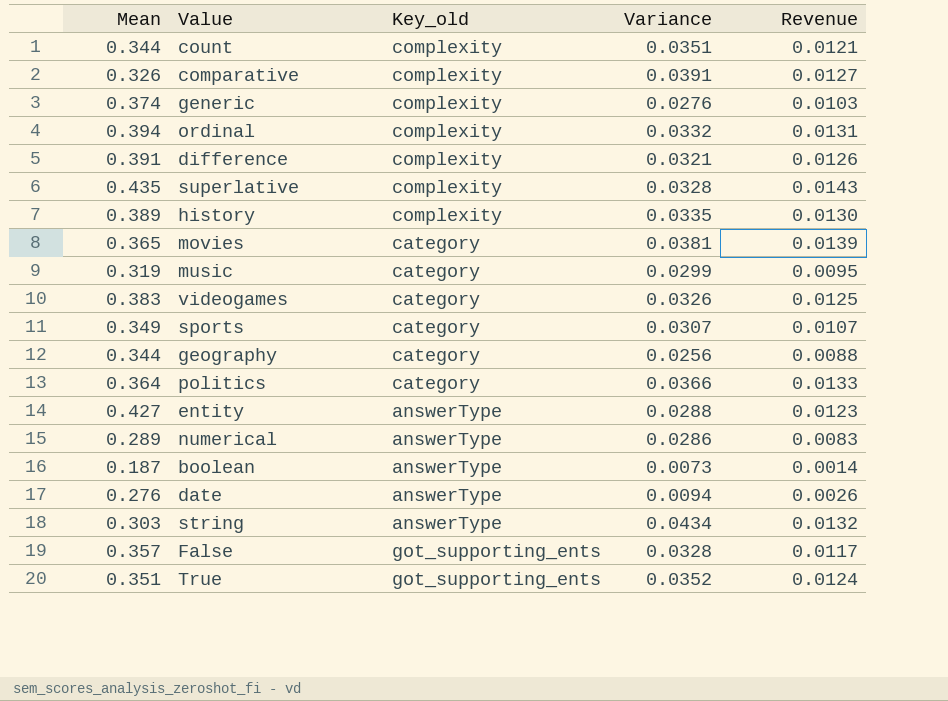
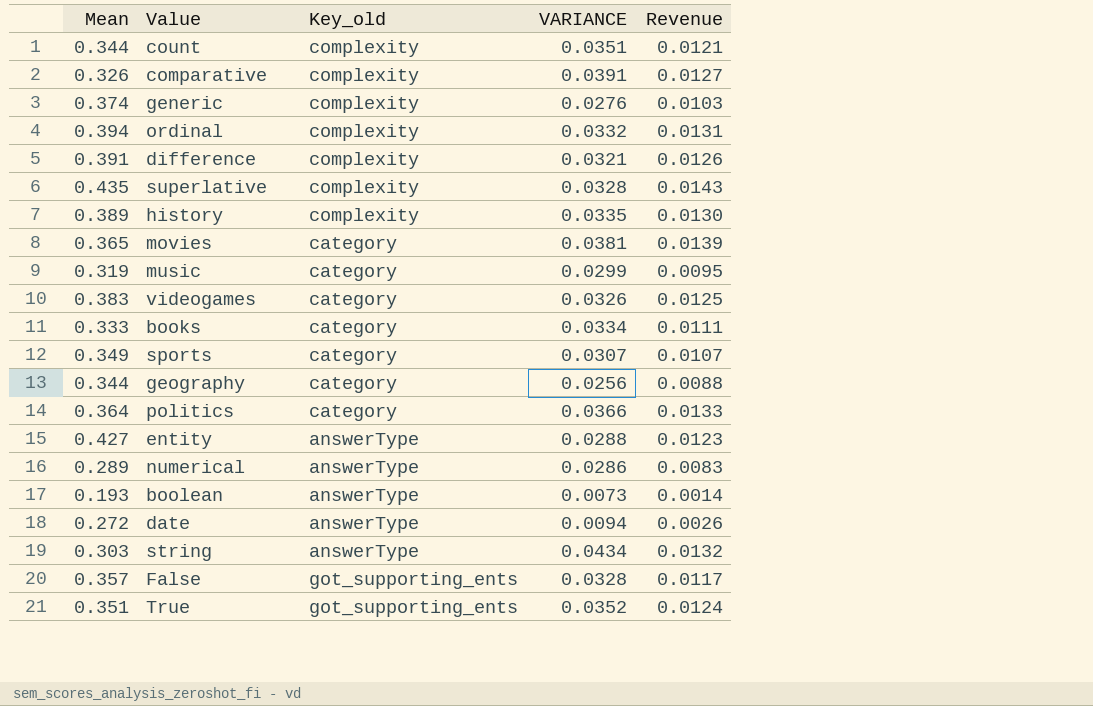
column name: Variance -> VARIANCE
row books: none -> 0.333 | category | 0.0334 | 0.0111
boolean | Mean: 0.187 -> 0.193
date | Mean: 0.276 -> 0.272

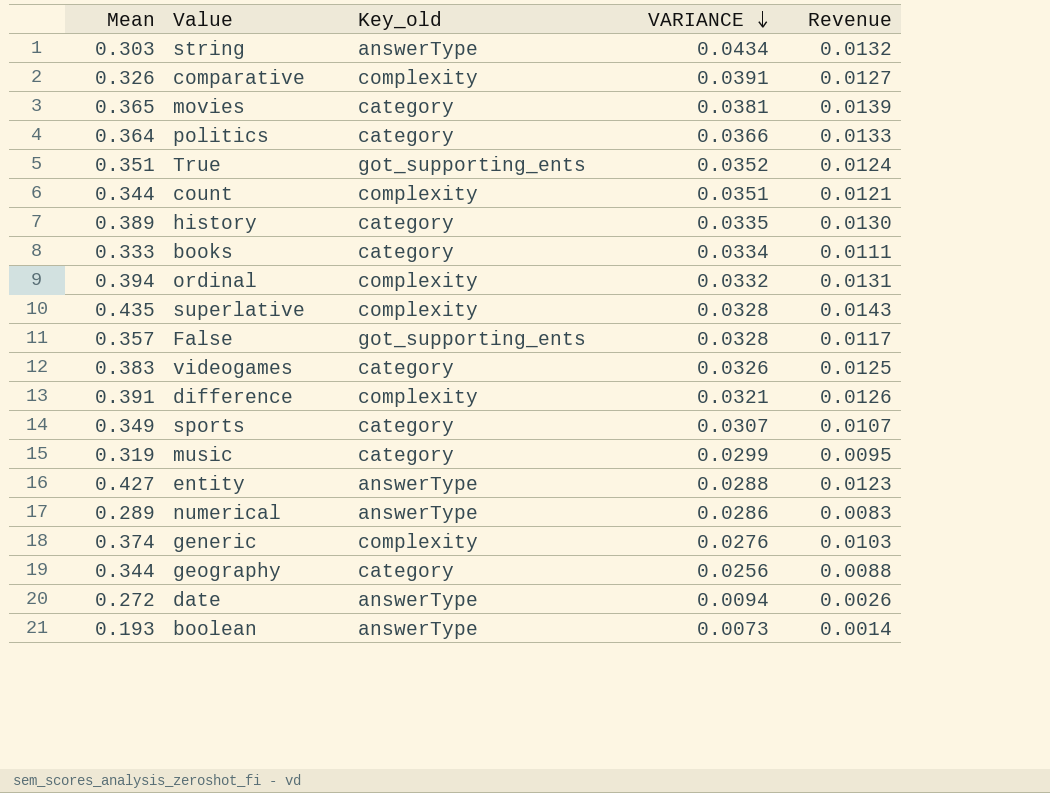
row order: none -> VARIANCE descending
history | Key_old: complexity -> category

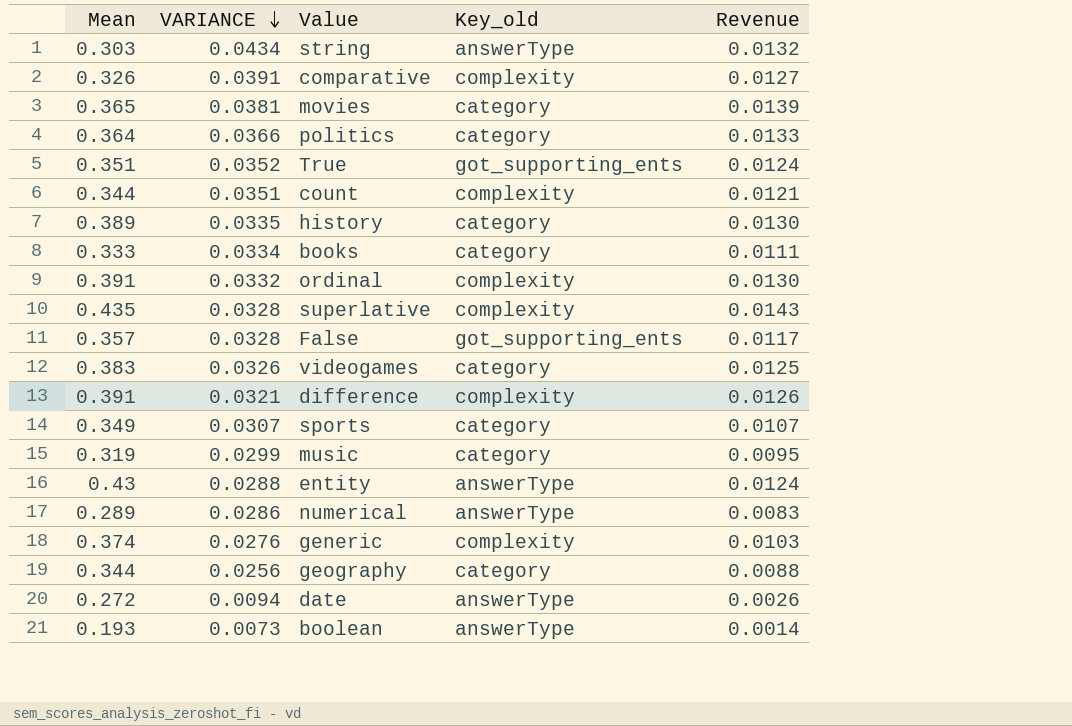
column VARIANCE | position: 4 -> 2
ordinal | Mean: 0.394 -> 0.391
ordinal | Revenue: 0.0131 -> 0.0130
entity | Mean: 0.427 -> 0.43
entity | Revenue: 0.0123 -> 0.0124

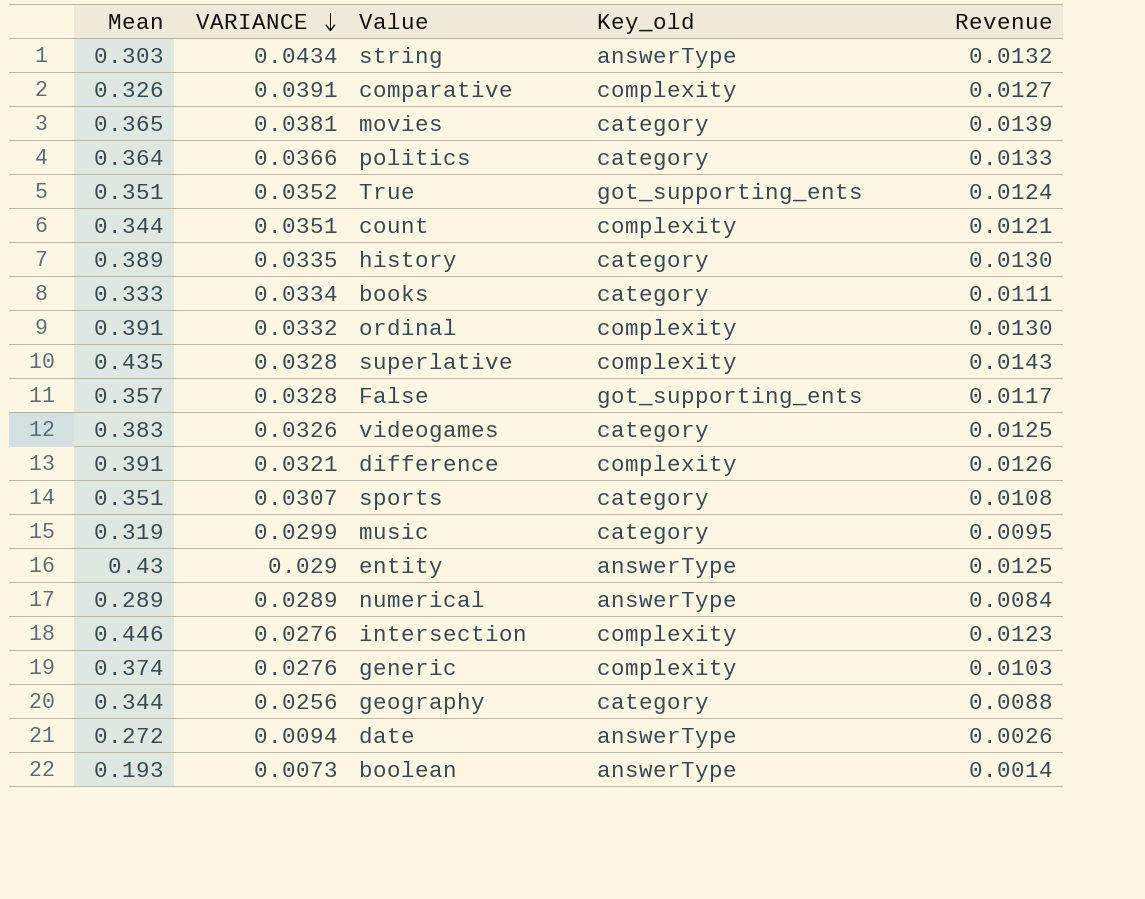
sports | Mean: 0.349 -> 0.351
sports | Revenue: 0.0107 -> 0.0108
entity | VARIANCE: 0.0288 -> 0.029
entity | Revenue: 0.0124 -> 0.0125
numerical | VARIANCE: 0.0286 -> 0.0289
numerical | Revenue: 0.0083 -> 0.0084
row intersection: none -> 0.446 | 0.0276 | complexity | 0.0123

